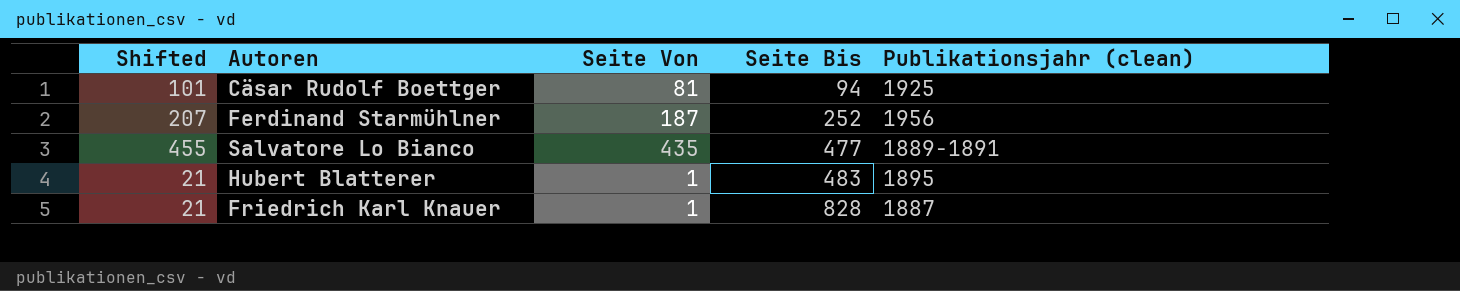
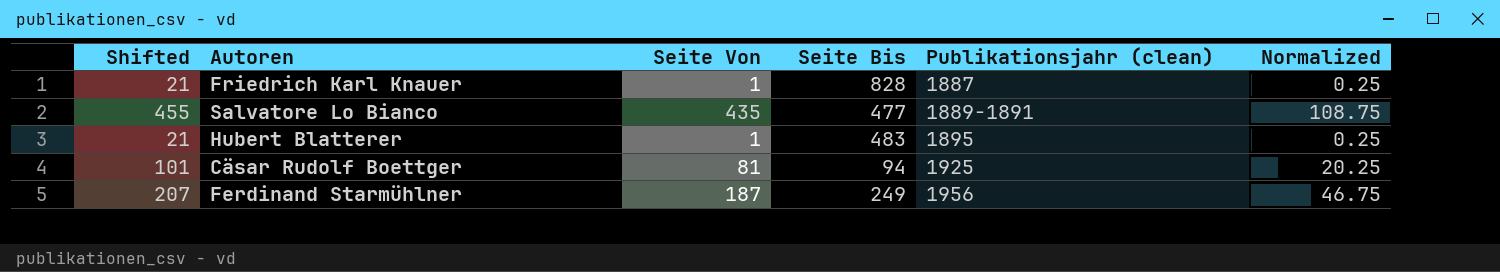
row order: Seite Bis ascending -> Publikationsjahr (clean) ascending
column Normalized | formula: none -> [Seite Von] * 0.25
Ferdinand Starmühlner | Seite Bis: 252 -> 249

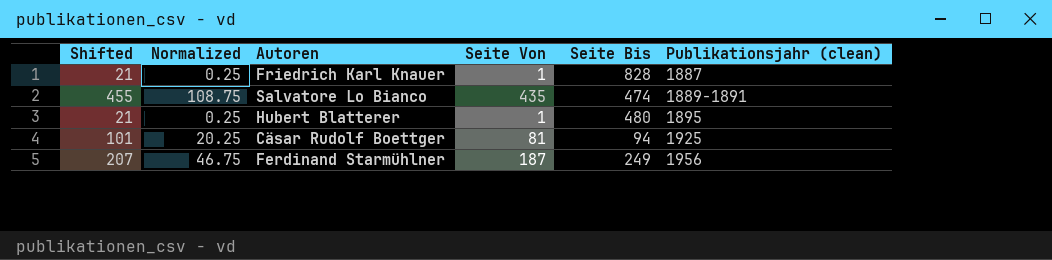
column Normalized | position: 6 -> 2
Salvatore Lo Bianco | Seite Bis: 477 -> 474
Hubert Blatterer | Seite Bis: 483 -> 480

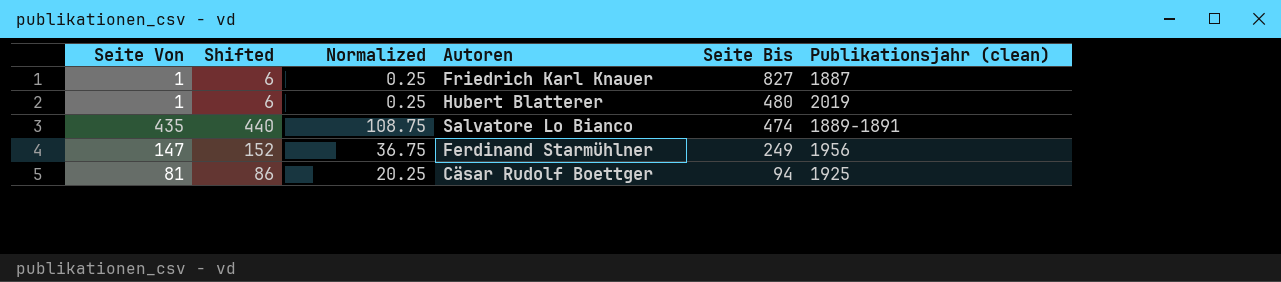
row order: Publikationsjahr (clean) ascending -> Seite Bis descending
column Seite Von | position: 4 -> 1
column Shifted | formula: [Seite Von] + 20 -> [Seite Von] + 5
Friedrich Karl Knauer | Seite Bis: 828 -> 827
Hubert Blatterer | Publikationsjahr (clean): 1895 -> 2019
Ferdinand Starmühlner | Seite Von: 187 -> 147
Ferdinand Starmühlner | Normalized: 46.75 -> 36.75

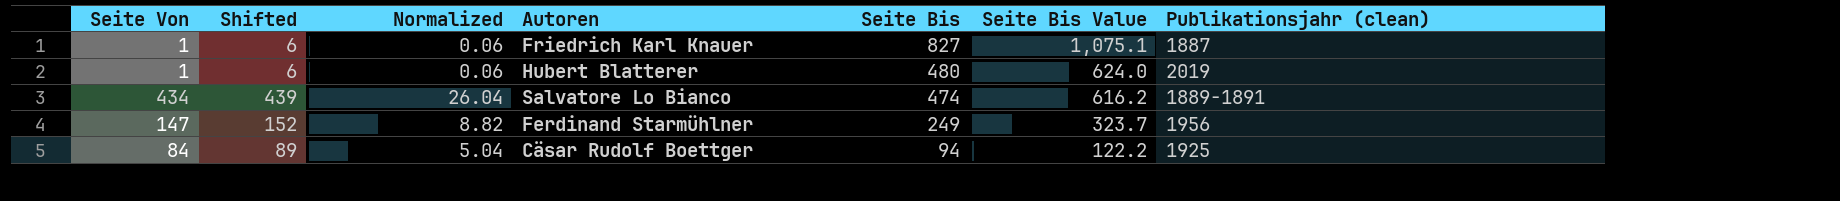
column Normalized | formula: [Seite Von] * 0.25 -> [Seite Von] * 0.06
column Seite Bis Value | formula: none -> [Seite Bis] * 1.3
Salvatore Lo Bianco | Seite Von: 435 -> 434
Salvatore Lo Bianco | Shifted: 440 -> 439
Cäsar Rudolf Boettger | Seite Von: 81 -> 84
Cäsar Rudolf Boettger | Shifted: 86 -> 89

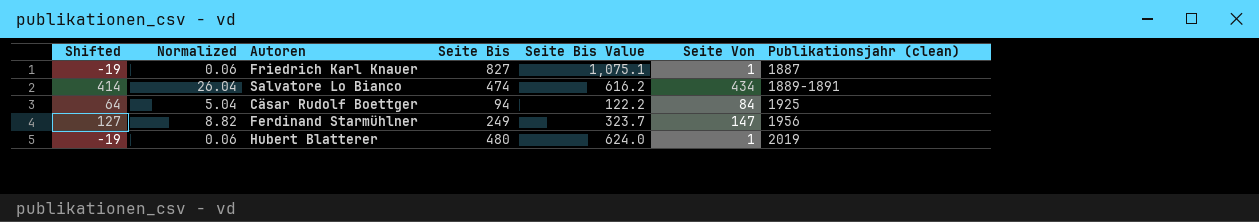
row order: Seite Bis descending -> Publikationsjahr (clean) ascending
column Shifted | formula: [Seite Von] + 5 -> [Seite Von] - 20
column Seite Von | position: 1 -> 6

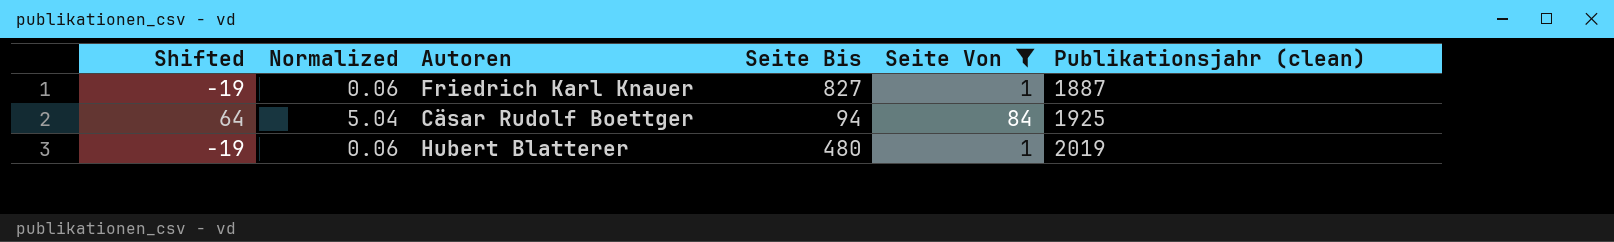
filter: none -> Seite Von <= 84
column Seite Bis Value | formula: [Seite Bis] * 1.3 -> none

